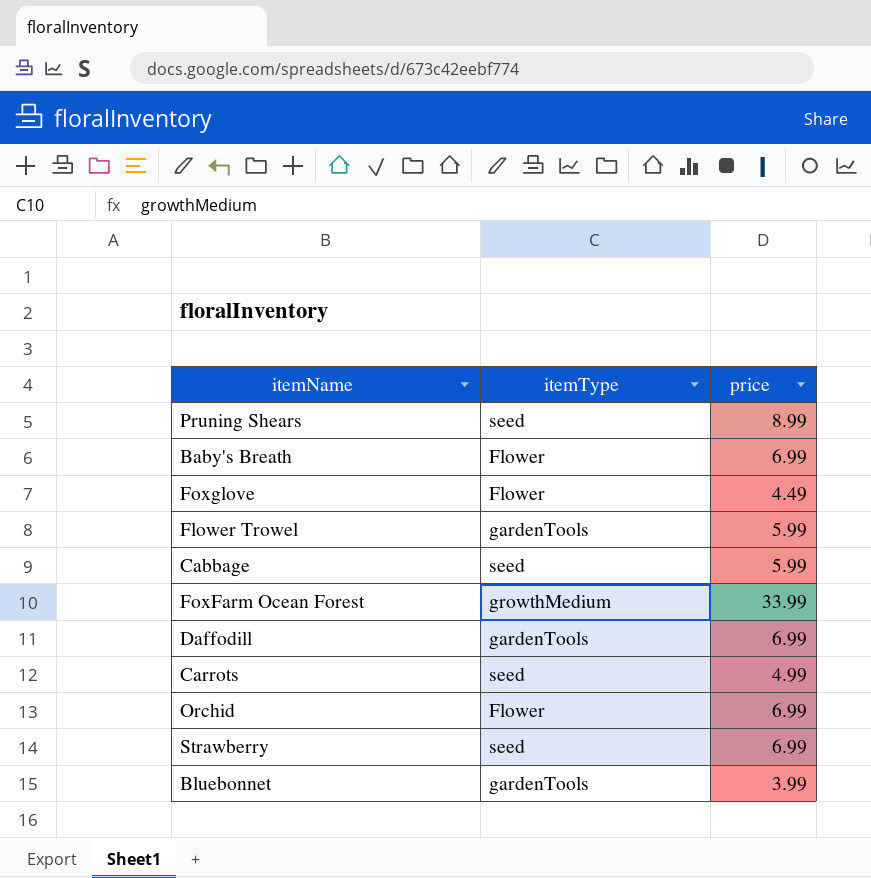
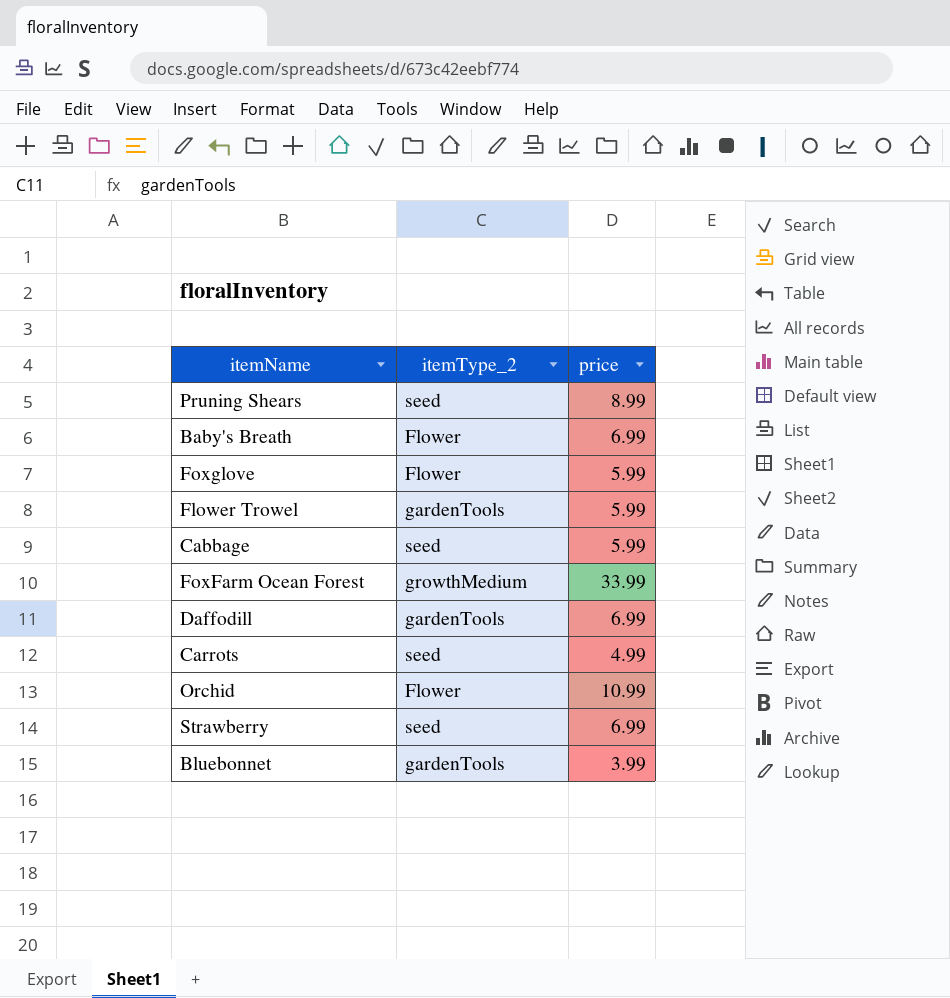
column name: itemType -> itemType_2
Foxglove | price: 4.49 -> 5.99
Orchid | price: 6.99 -> 10.99

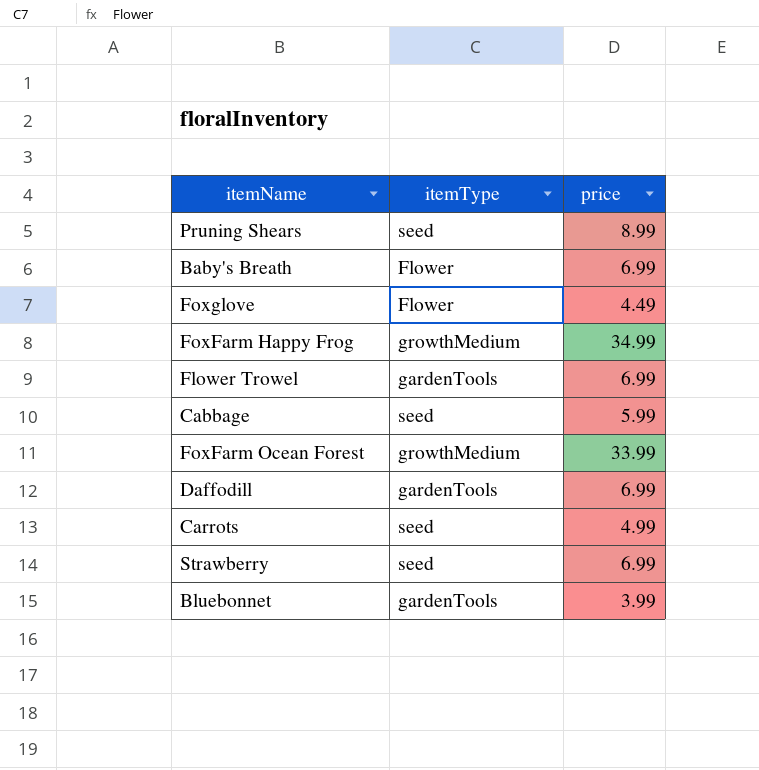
column name: itemType_2 -> itemType
row Orchid: Flower | 10.99 -> none
Foxglove | price: 5.99 -> 4.49
row FoxFarm Happy Frog: none -> growthMedium | 34.99
Flower Trowel | price: 5.99 -> 6.99

